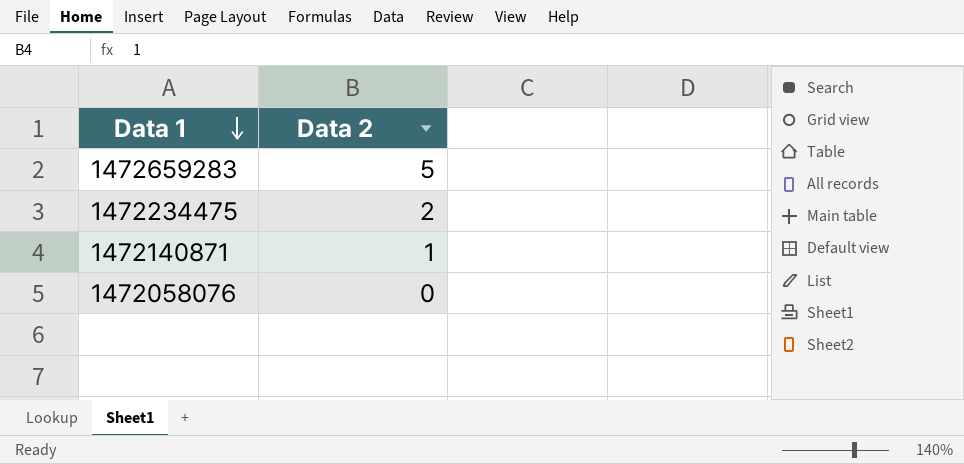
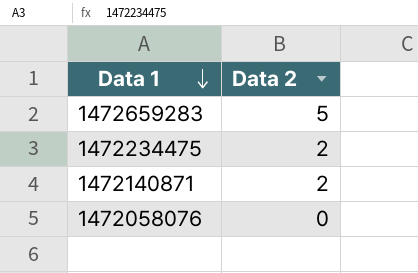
1472140871 | Data 2: 1 -> 2

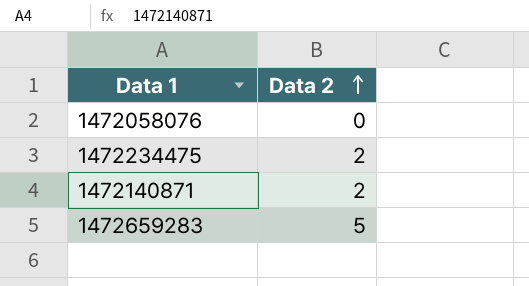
row order: Data 1 descending -> Data 2 ascending

